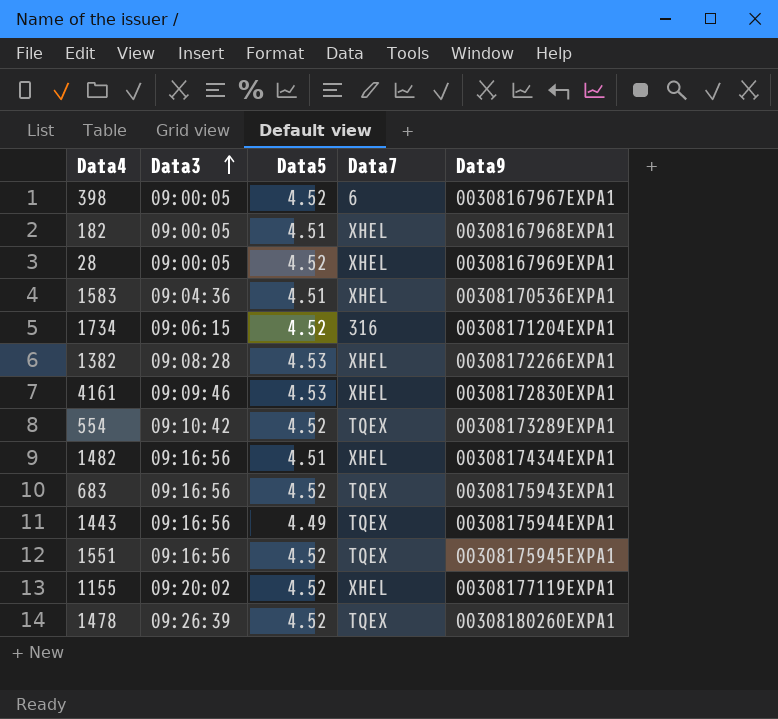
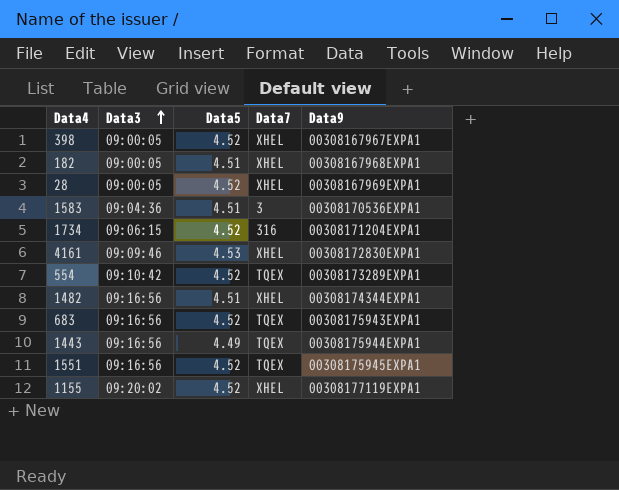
row 1382: 09:08:28 | 4.53 | XHEL | 00308172266EXPA1 -> none
row 1478: 09:26:39 | 4.52 | TQEX | 00308180260EXPA1 -> none
398 | Data7: 6 -> XHEL
1583 | Data7: XHEL -> 3

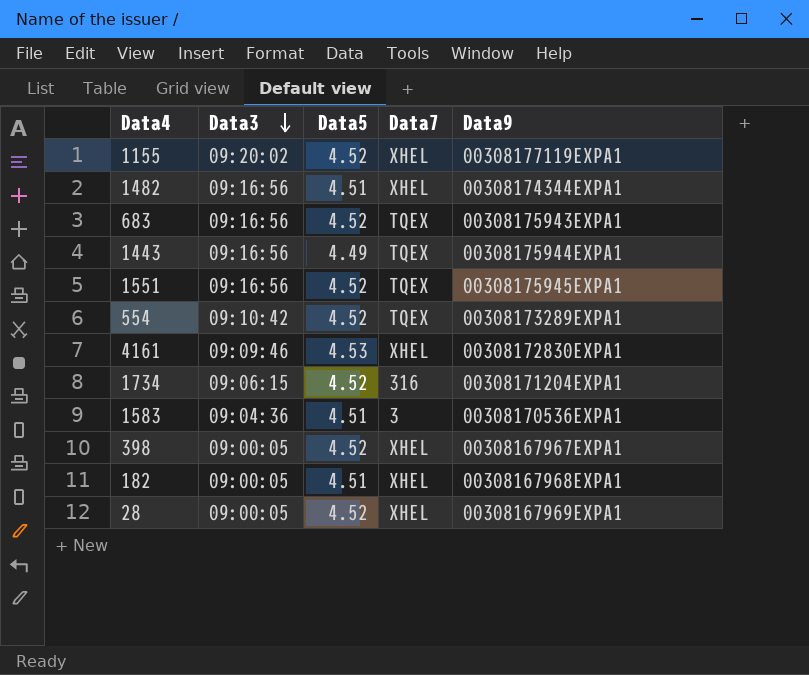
row order: Data3 ascending -> Data3 descending

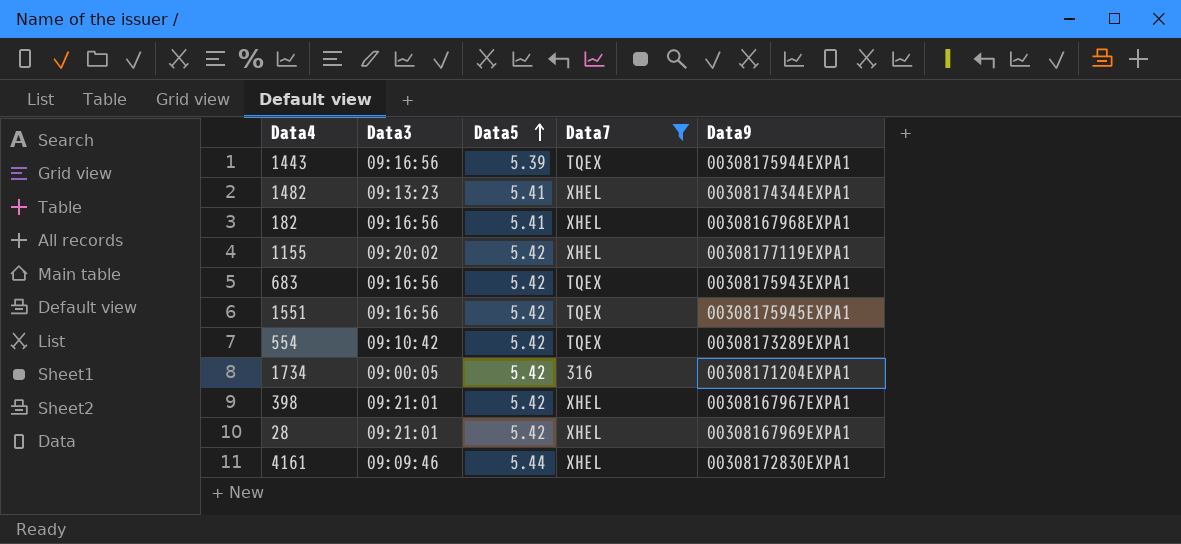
filter: none -> Data7 != 3
row order: Data3 descending -> Data5 ascending
1443 | Data5: 4.49 -> 5.39
1482 | Data3: 09:16:56 -> 09:13:23
1482 | Data5: 4.51 -> 5.41
182 | Data3: 09:00:05 -> 09:16:56
182 | Data5: 4.51 -> 5.41
1155 | Data5: 4.52 -> 5.42
683 | Data5: 4.52 -> 5.42
1551 | Data5: 4.52 -> 5.42
554 | Data5: 4.52 -> 5.42
1734 | Data3: 09:06:15 -> 09:00:05
1734 | Data5: 4.52 -> 5.42
398 | Data3: 09:00:05 -> 09:21:01
398 | Data5: 4.52 -> 5.42
28 | Data3: 09:00:05 -> 09:21:01
28 | Data5: 4.52 -> 5.42
4161 | Data5: 4.53 -> 5.44

